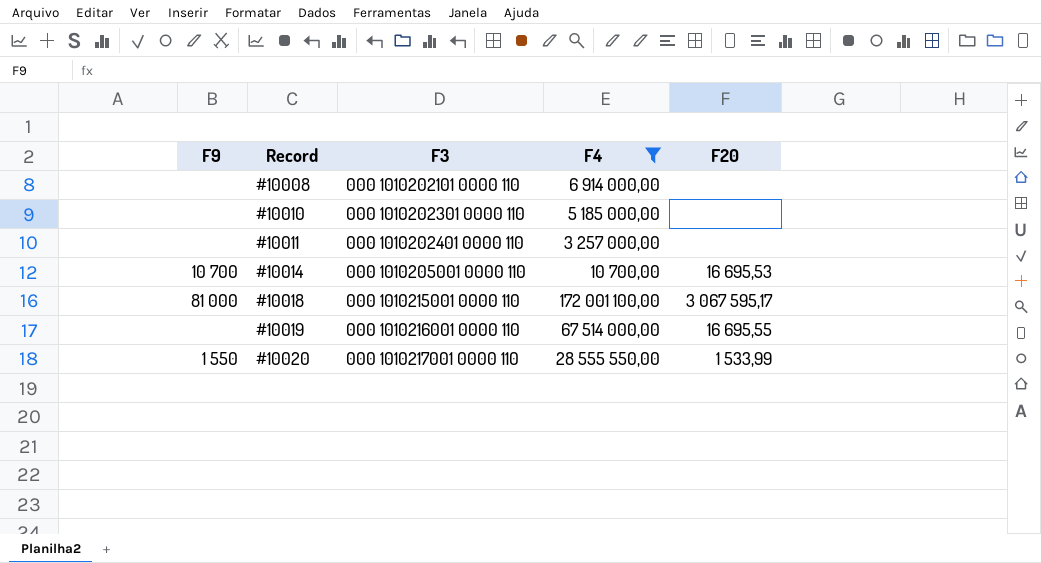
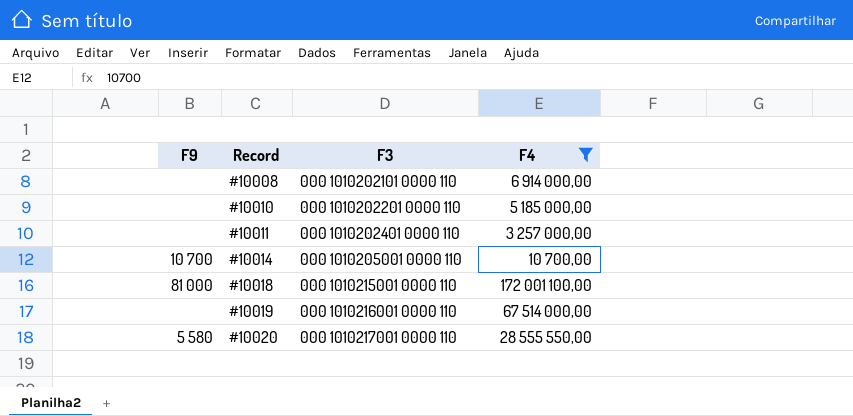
column F20 | position: 5 -> none
#10010 | F3: 000 1010202301 0000 110 -> 000 1010202201 0000 110
#10020 | F9: 1 550 -> 5 580

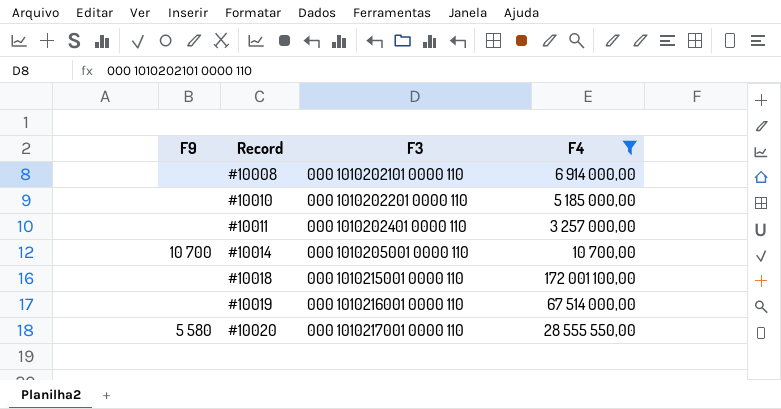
#10018 | F9: 81 000 -> none

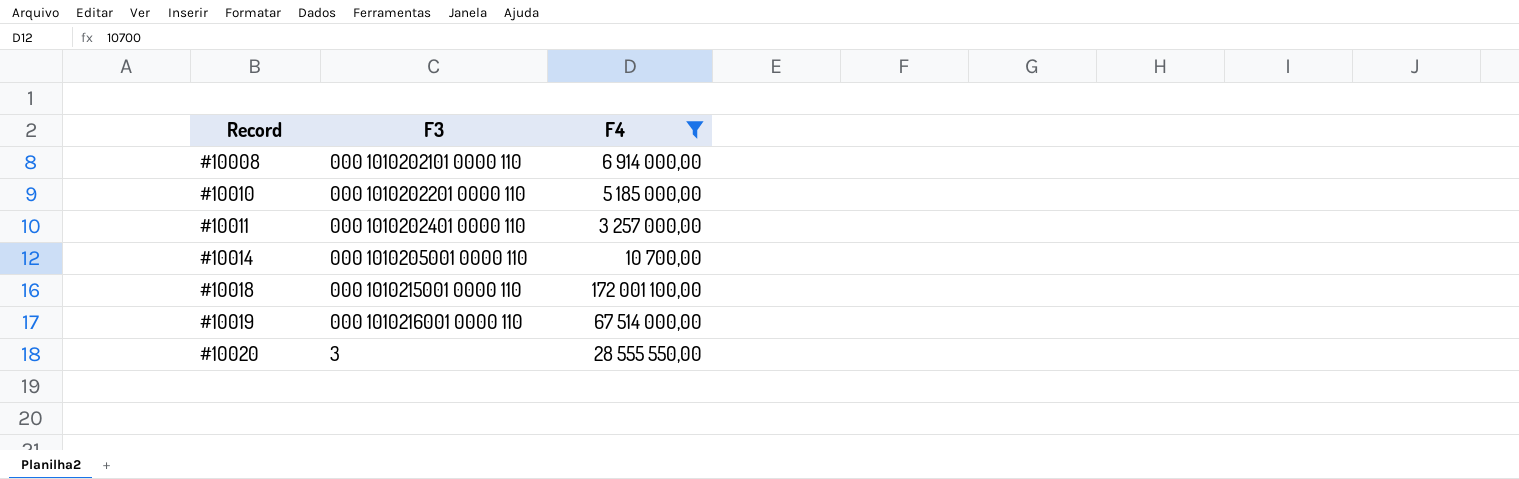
column F9 | position: 1 -> none
#10020 | F3: 000 1010217001 0000 110 -> 3

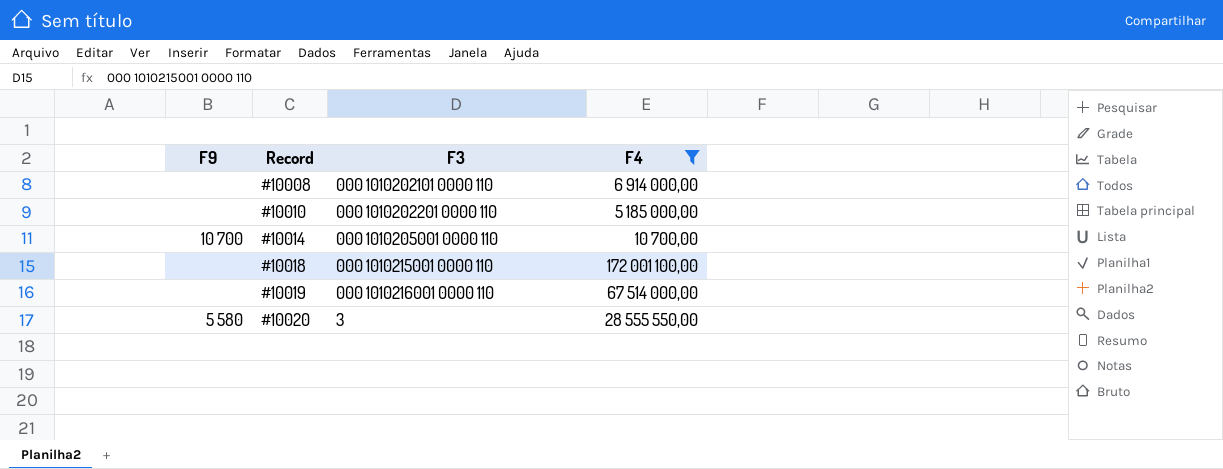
column F9 | position: none -> 1
row #10011: 000 1010202401 0000 110 | 3 257 000,00 -> none

